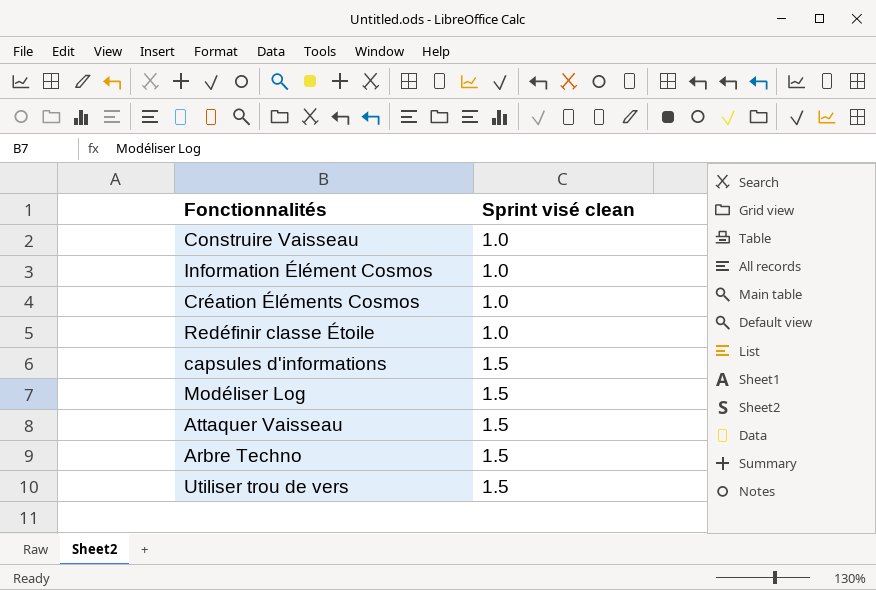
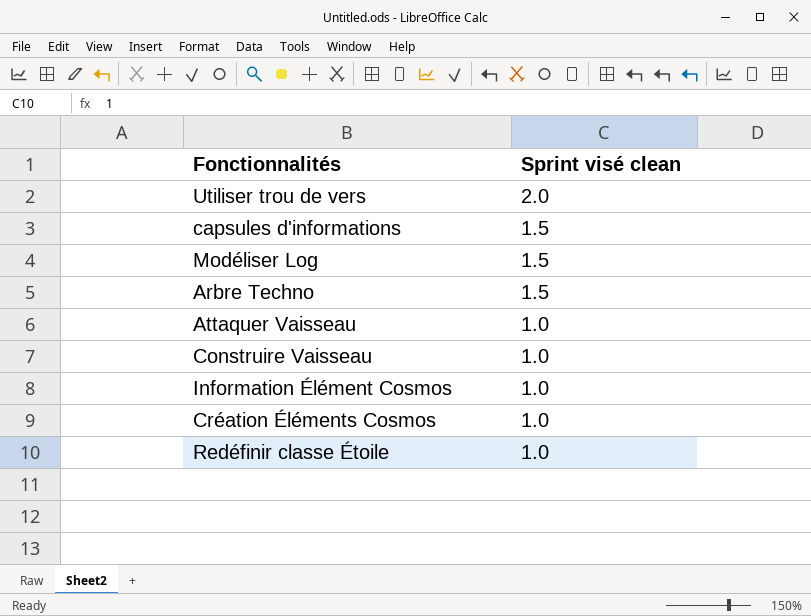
row order: Sprint visé clean ascending -> Sprint visé clean descending
Utiliser trou de vers | Sprint visé clean: 1.5 -> 2.0
Attaquer Vaisseau | Sprint visé clean: 1.5 -> 1.0

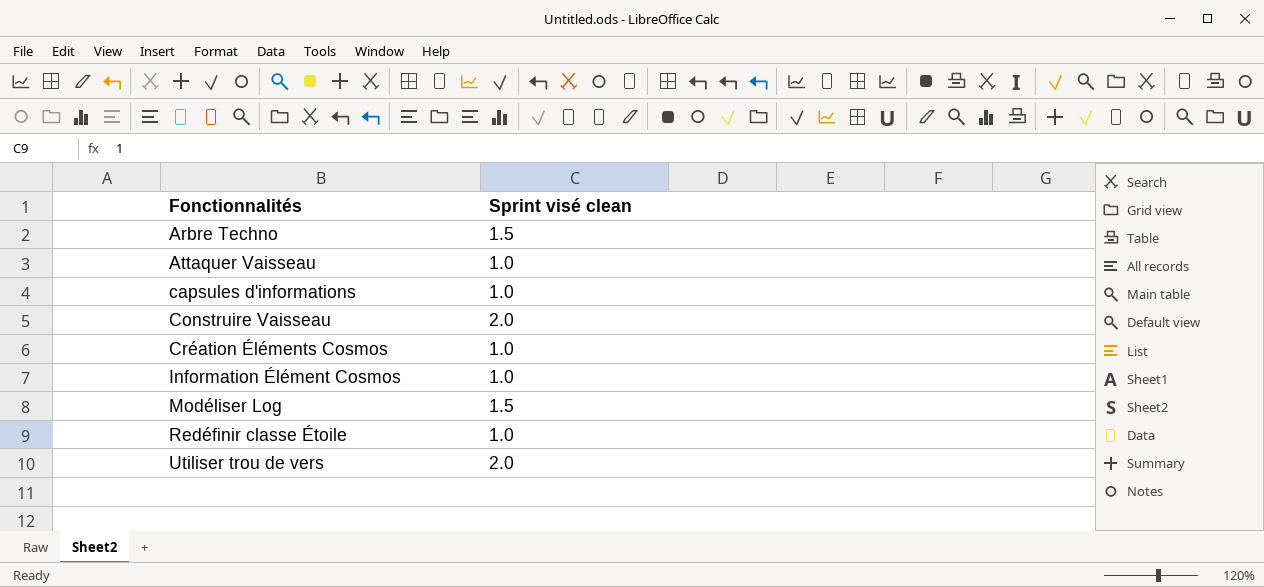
row order: Sprint visé clean descending -> Fonctionnalités ascending
capsules d'informations | Sprint visé clean: 1.5 -> 1.0
Construire Vaisseau | Sprint visé clean: 1.0 -> 2.0

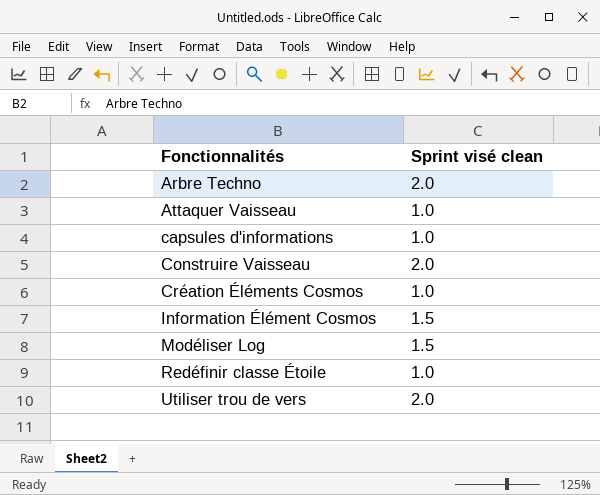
Arbre Techno | Sprint visé clean: 1.5 -> 2.0
Information Élément Cosmos | Sprint visé clean: 1.0 -> 1.5

